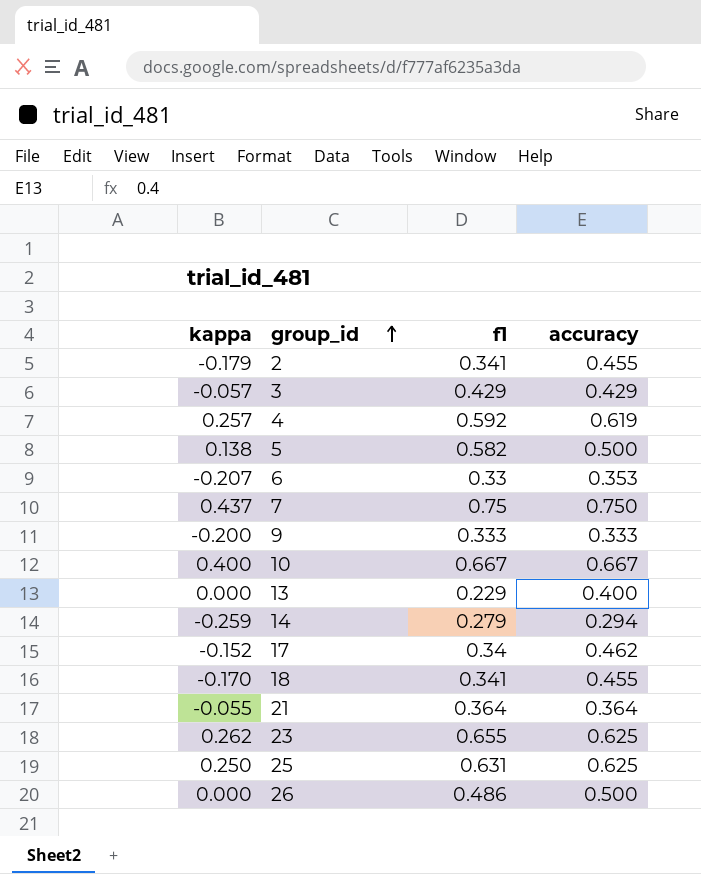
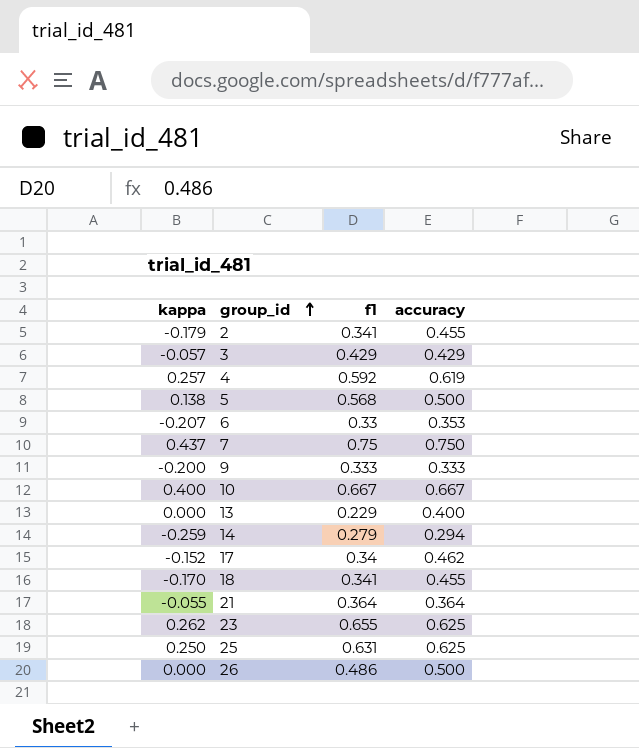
5 | f1: 0.582 -> 0.568

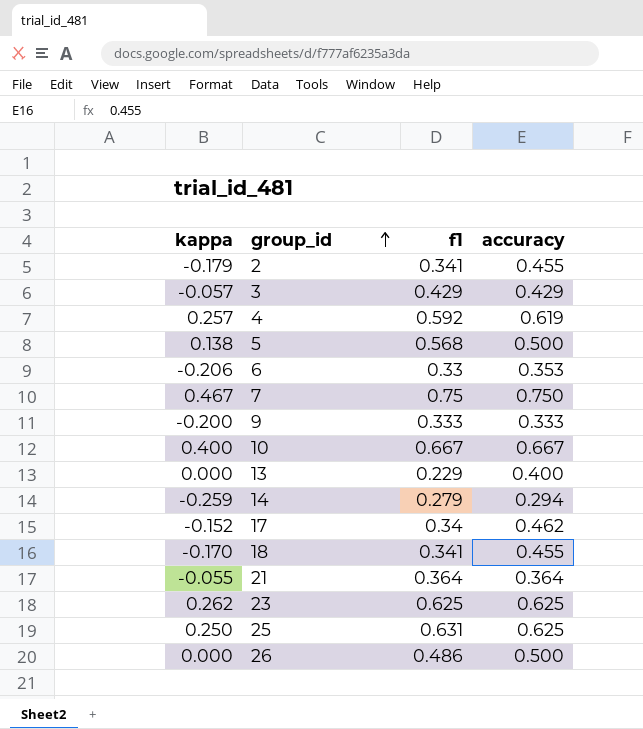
6 | kappa: -0.207 -> -0.206
7 | kappa: 0.437 -> 0.467
23 | f1: 0.655 -> 0.625

